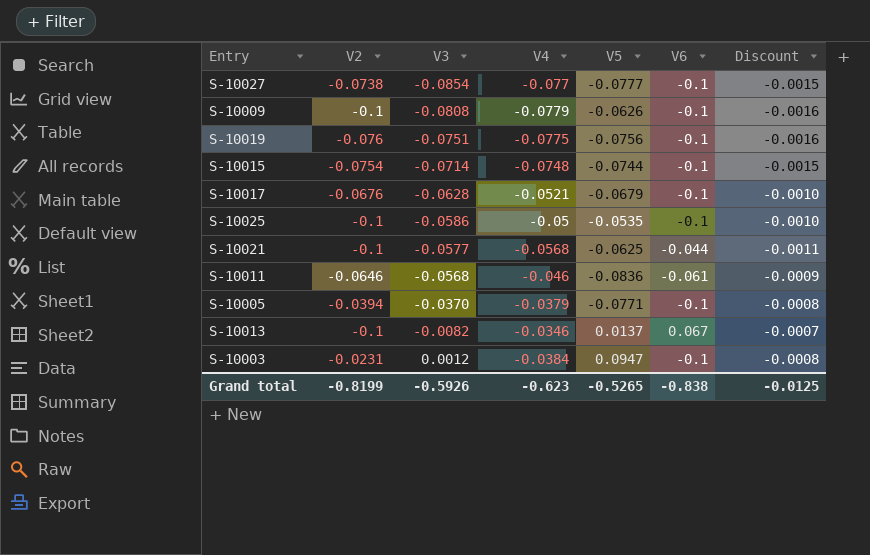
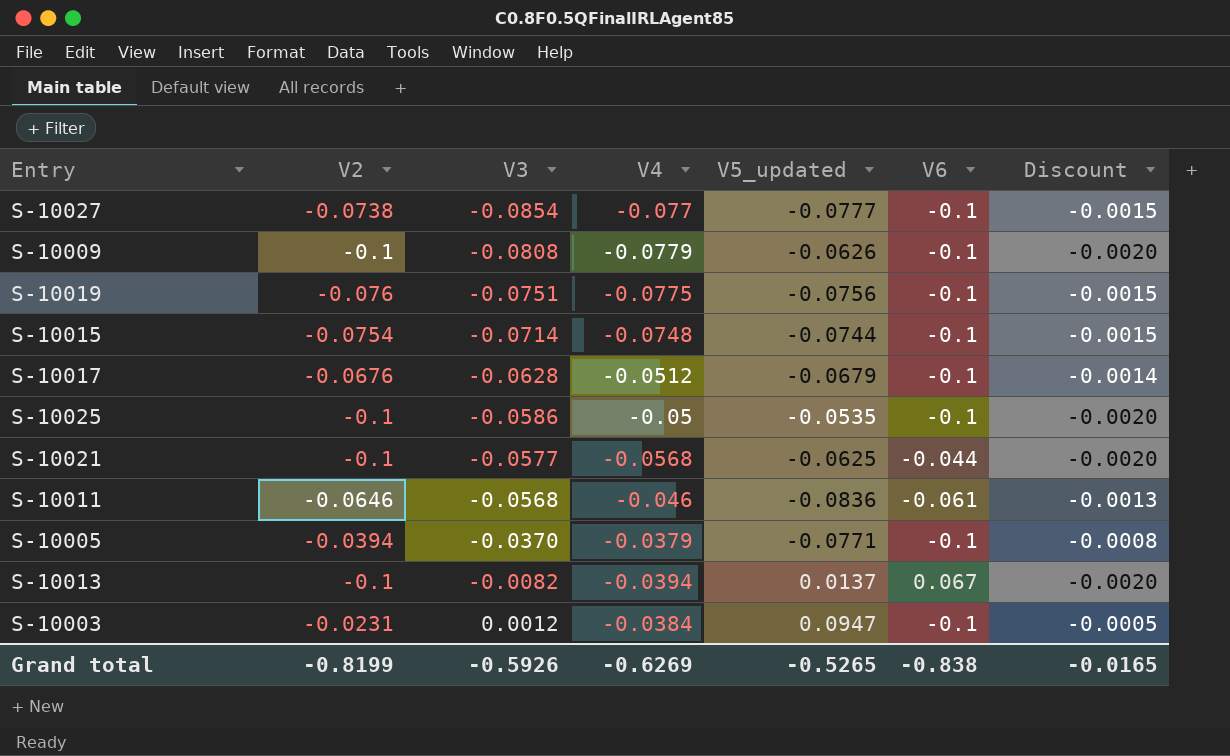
column name: V5 -> V5_updated
column Discount | formula: [V4] * 0.02 -> [V2] * 0.02
S-10017 | V4: -0.0521 -> -0.0512
S-10013 | V4: -0.0346 -> -0.0394
Grand total | V4: -0.623 -> -0.6269
Grand total | Discount: -0.0125 -> -0.0165

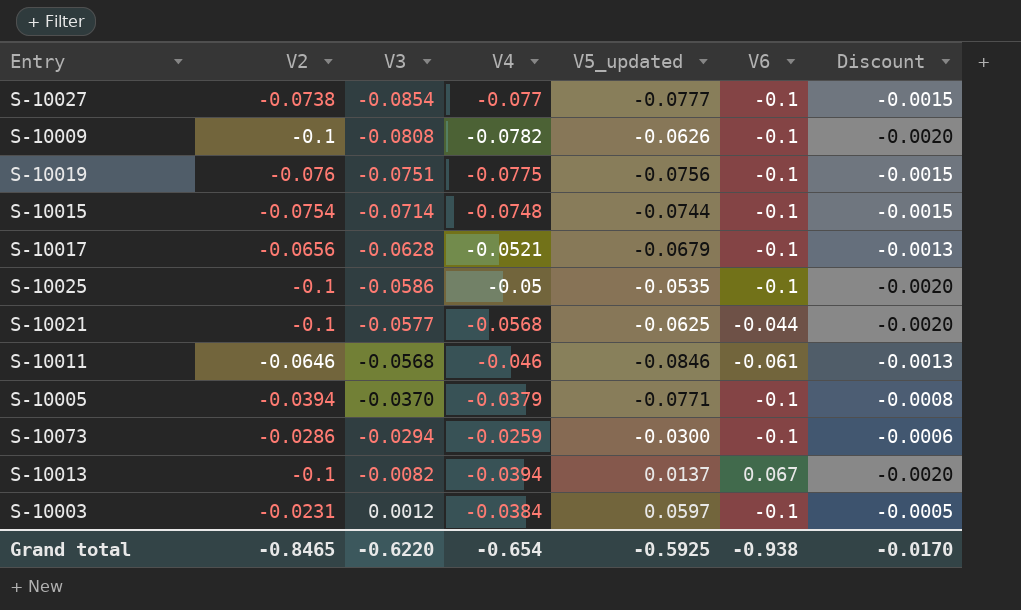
S-10009 | V4: -0.0779 -> -0.0782
S-10017 | V2: -0.0676 -> -0.0656
S-10017 | V4: -0.0512 -> -0.0521
S-10017 | Discount: -0.0014 -> -0.0013
S-10011 | V5_updated: -0.0836 -> -0.0846
row S-10073: none -> -0.0286 | -0.0294 | -0.0259 | -0.0300 | -0.1 | -0.0006
S-10003 | V5_updated: 0.0947 -> 0.0597
Grand total | V2: -0.8199 -> -0.8465
Grand total | V3: -0.5926 -> -0.6220
Grand total | V4: -0.6269 -> -0.654
Grand total | V5_updated: -0.5265 -> -0.5925
Grand total | V6: -0.838 -> -0.938
Grand total | Discount: -0.0165 -> -0.0170

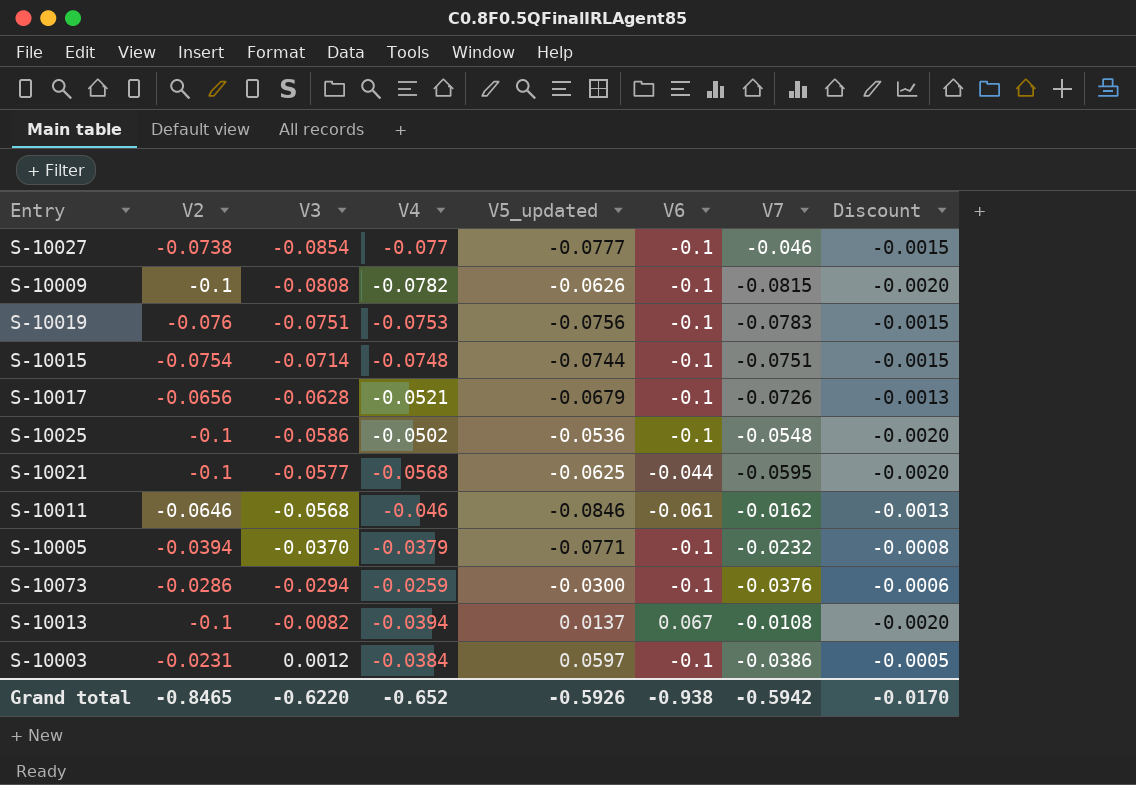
column V7 | position: none -> 7
S-10019 | V4: -0.0775 -> -0.0753
S-10025 | V4: -0.05 -> -0.0502
S-10025 | V5_updated: -0.0535 -> -0.0536
Grand total | V4: -0.654 -> -0.652
Grand total | V5_updated: -0.5925 -> -0.5926

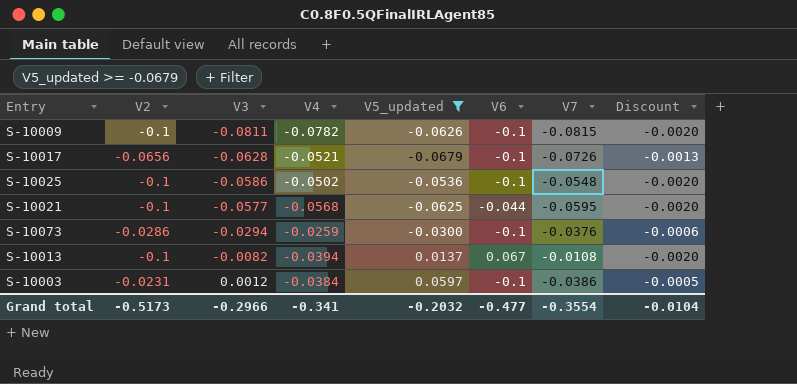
filter: none -> V5_updated >= -0.0679
S-10009 | V3: -0.0808 -> -0.0811
Grand total | V2: -0.8465 -> -0.5173
Grand total | V3: -0.6220 -> -0.2966
Grand total | V4: -0.652 -> -0.341
Grand total | V5_updated: -0.5926 -> -0.2032
Grand total | V6: -0.938 -> -0.477
Grand total | V7: -0.5942 -> -0.3554
Grand total | Discount: -0.0170 -> -0.0104

